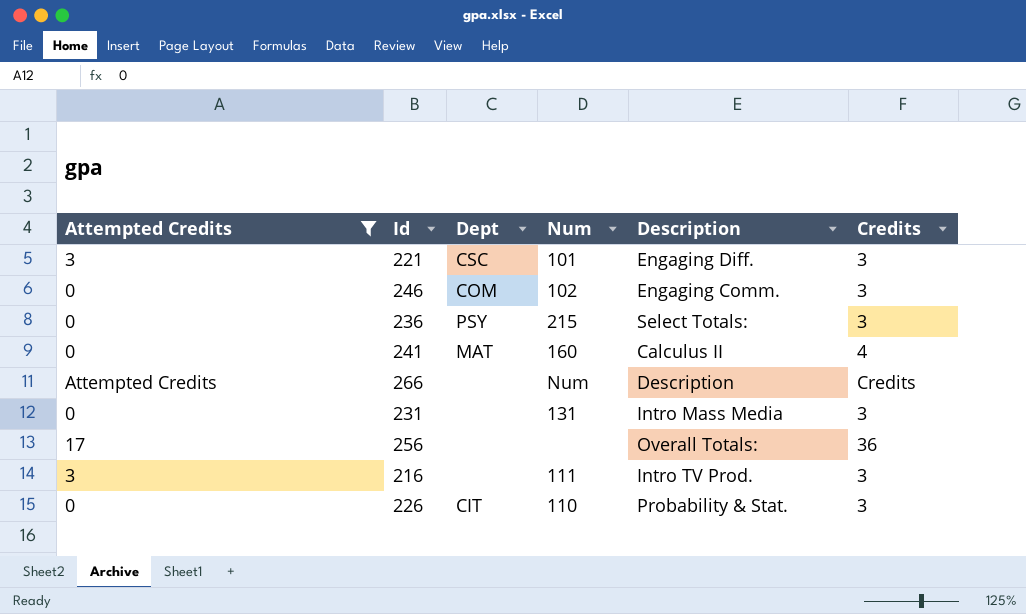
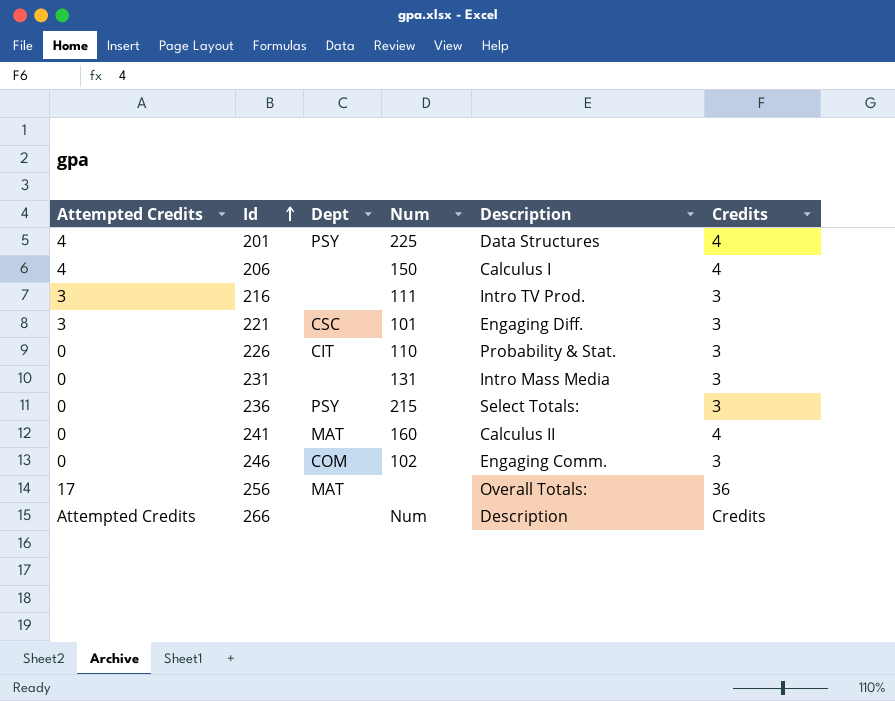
filter: Attempted Credits != 4 -> none
row order: none -> Id ascending
256 | Dept: none -> MAT

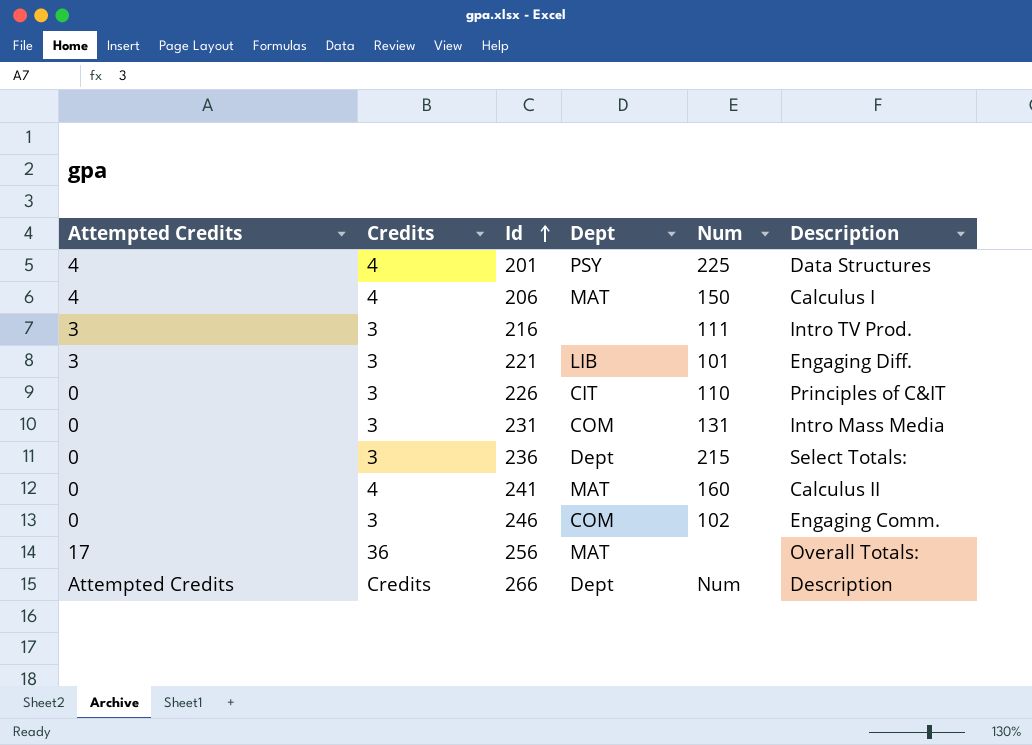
column Credits | position: 6 -> 2
206 | Dept: none -> MAT
221 | Dept: CSC -> LIB
226 | Description: Probability & Stat. -> Principles of C&IT
231 | Dept: none -> COM
236 | Dept: PSY -> Dept
266 | Dept: none -> Dept

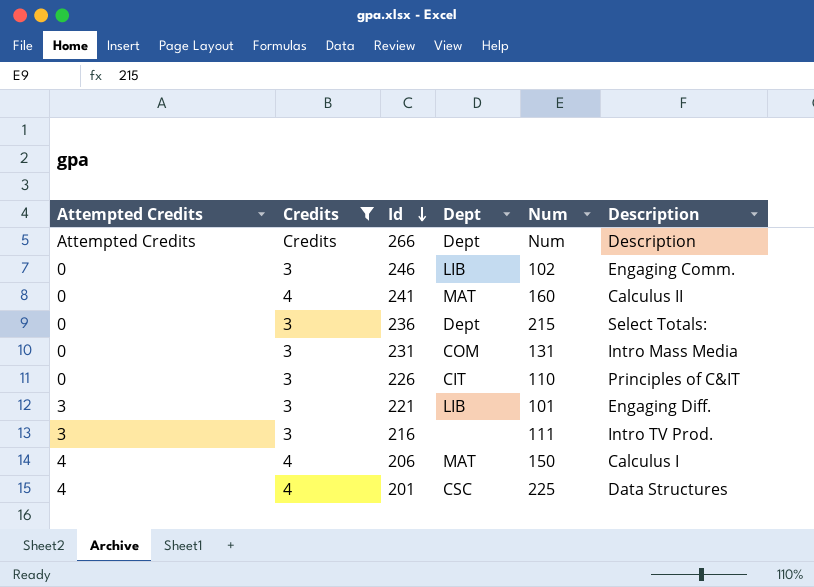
filter: none -> Credits != 36
row order: Id ascending -> Id descending
246 | Dept: COM -> LIB
201 | Dept: PSY -> CSC

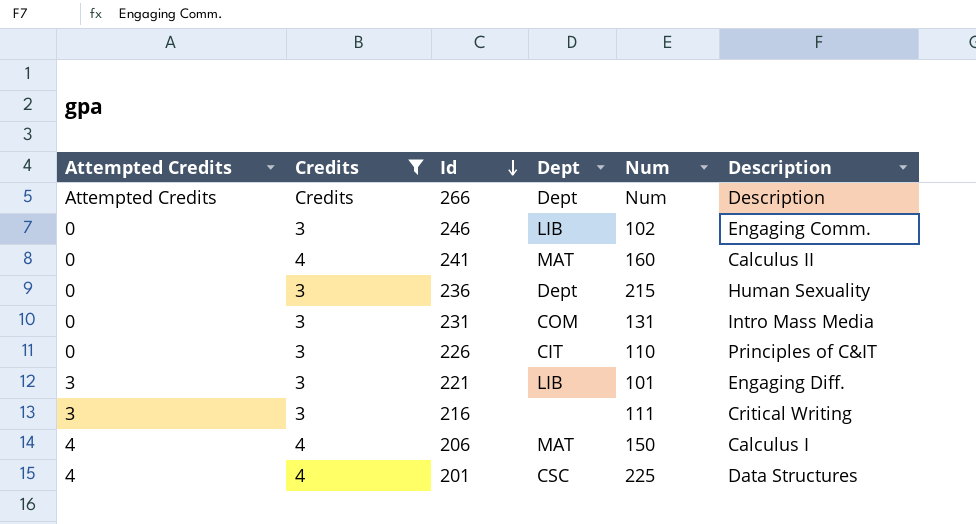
236 | Description: Select Totals: -> Human Sexuality
216 | Description: Intro TV Prod. -> Critical Writing

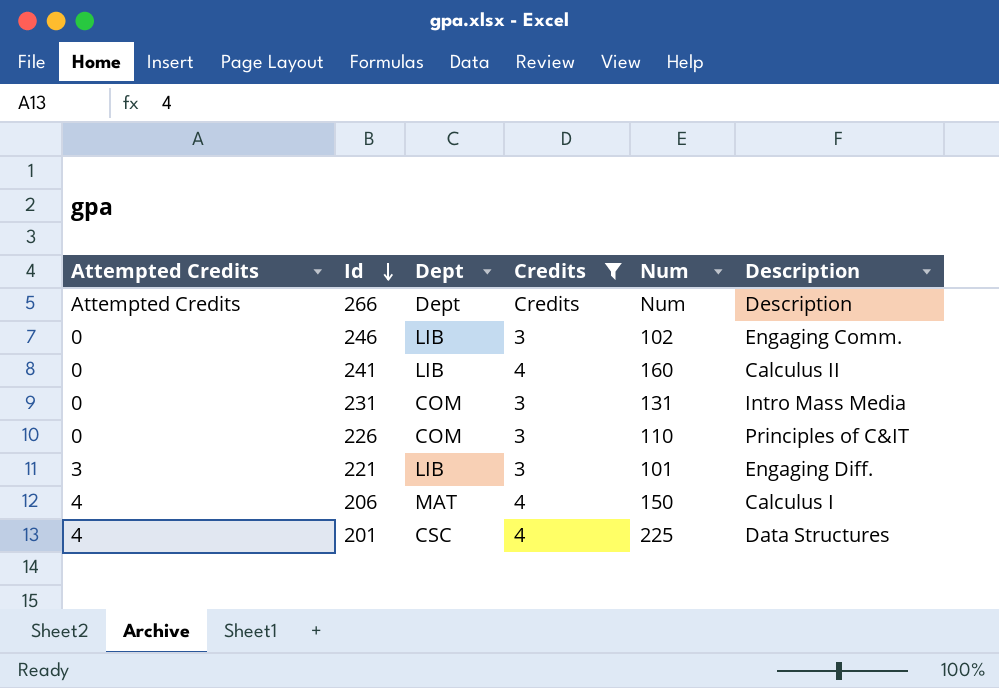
column Credits | position: 2 -> 4
row 236: 0 | 3 | Dept | 215 | Human Sexuality -> none
row 216: 3 | 3 | none | 111 | Critical Writing -> none
241 | Dept: MAT -> LIB
226 | Dept: CIT -> COM

